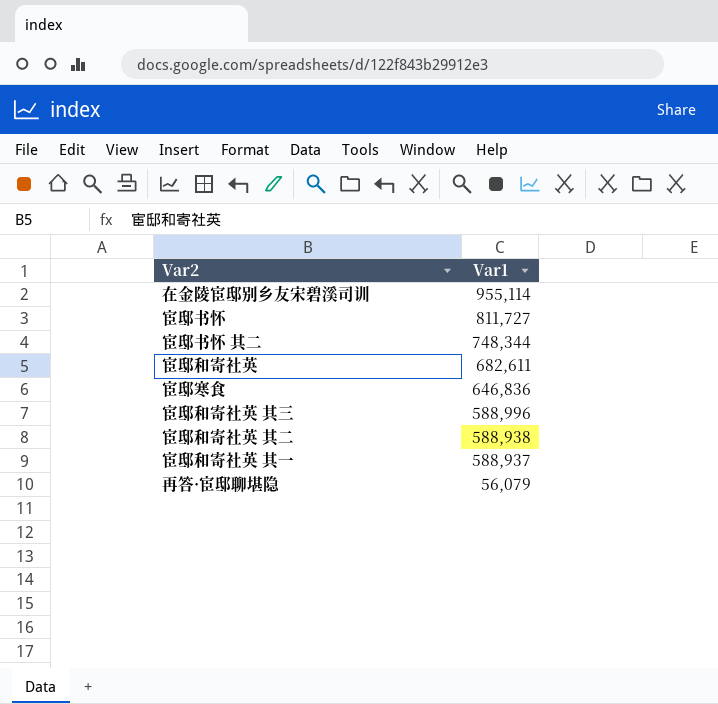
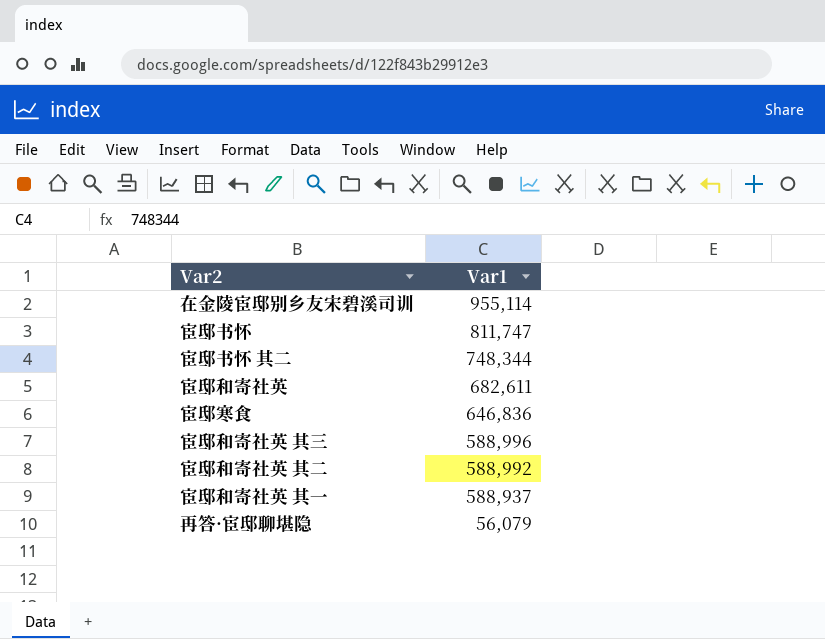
宦邸书怀 | Var1: 811,727 -> 811,747
宦邸和寄社英 其二 | Var1: 588,938 -> 588,992

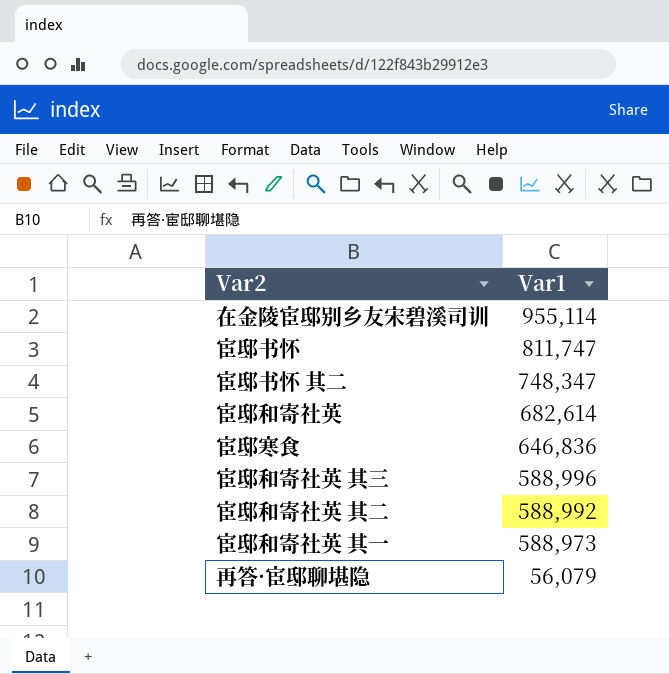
宦邸书怀 其二 | Var1: 748,344 -> 748,347
宦邸和寄社英 | Var1: 682,611 -> 682,614
宦邸和寄社英 其一 | Var1: 588,937 -> 588,973

